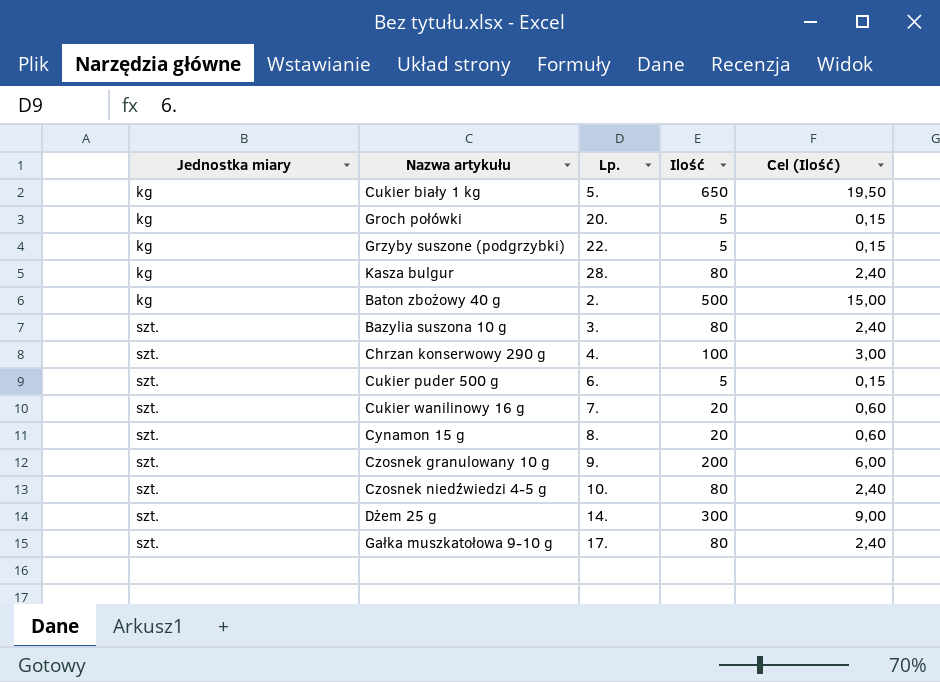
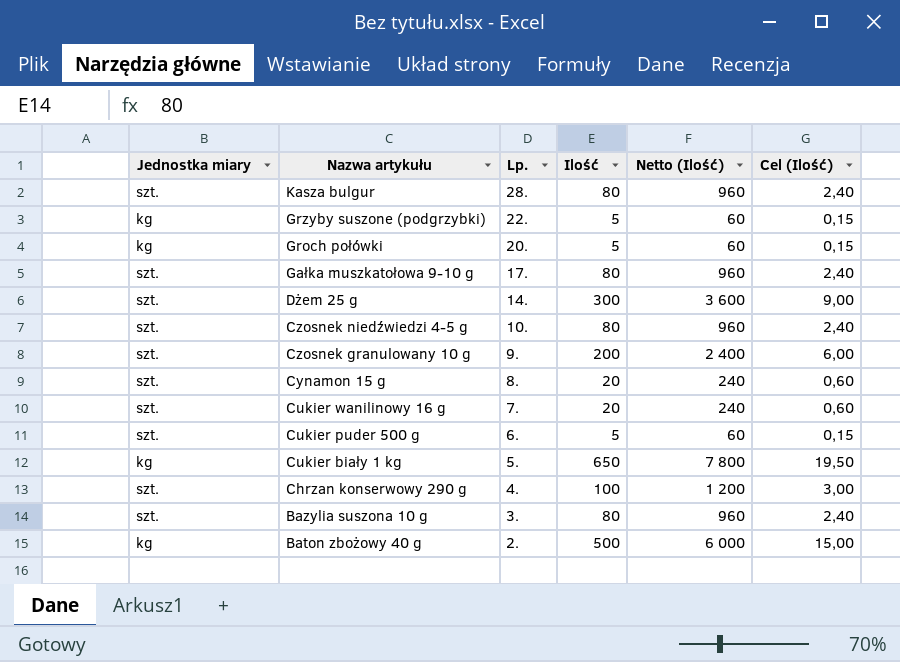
row order: Jednostka miary ascending -> Nazwa artykułu descending
column Netto (Ilość) | formula: none -> [Ilość] * 12
Kasza bulgur | Jednostka miary: kg -> szt.

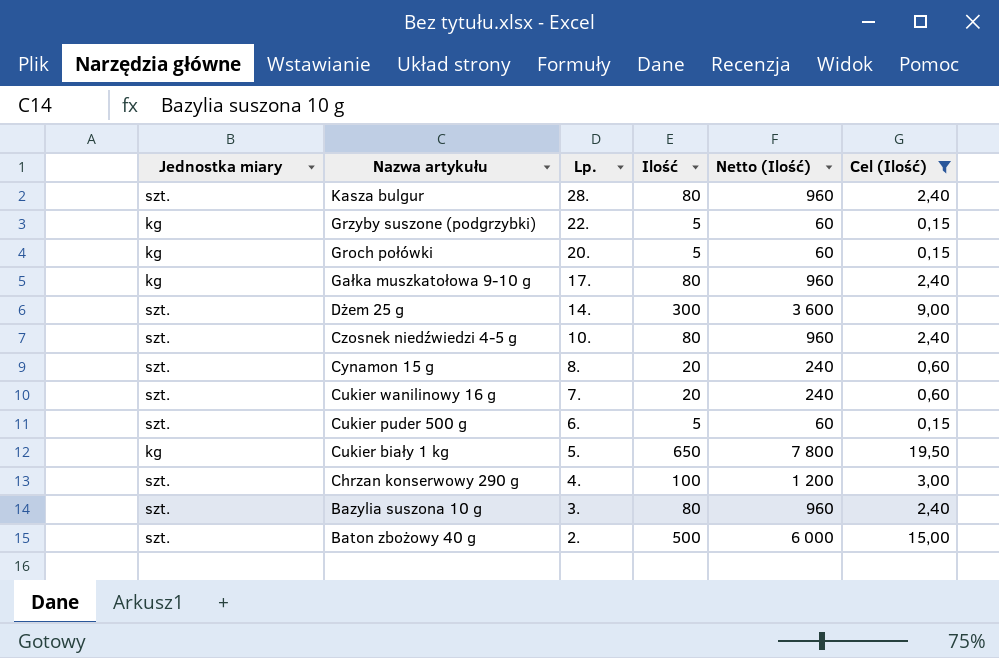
filter: none -> Cel (Ilość) != 6,00
Gałka muszkatołowa 9-10 g | Jednostka miary: szt. -> kg
Baton zbożowy 40 g | Jednostka miary: kg -> szt.

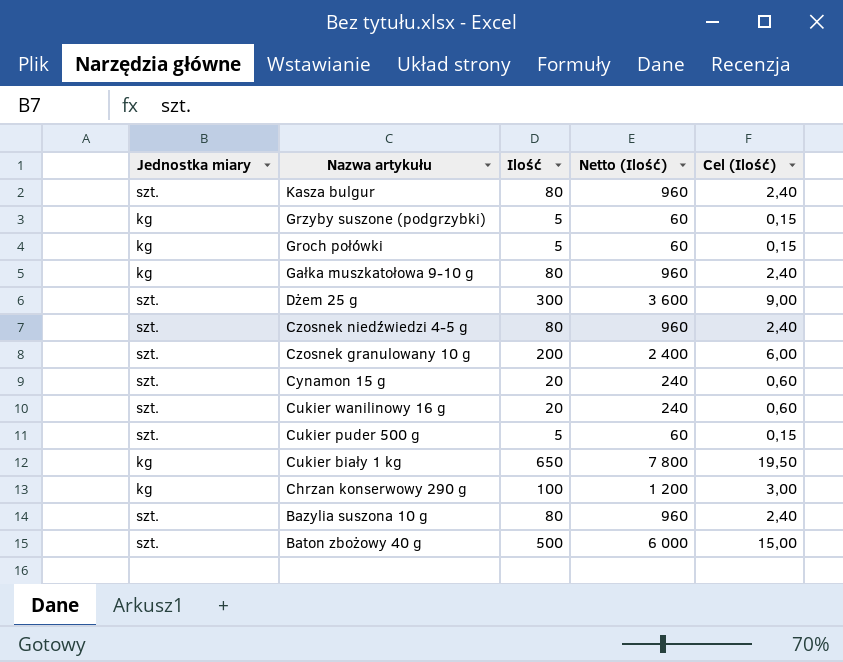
filter: Cel (Ilość) != 6,00 -> none
column Lp. | position: 3 -> none
Chrzan konserwowy 290 g | Jednostka miary: szt. -> kg

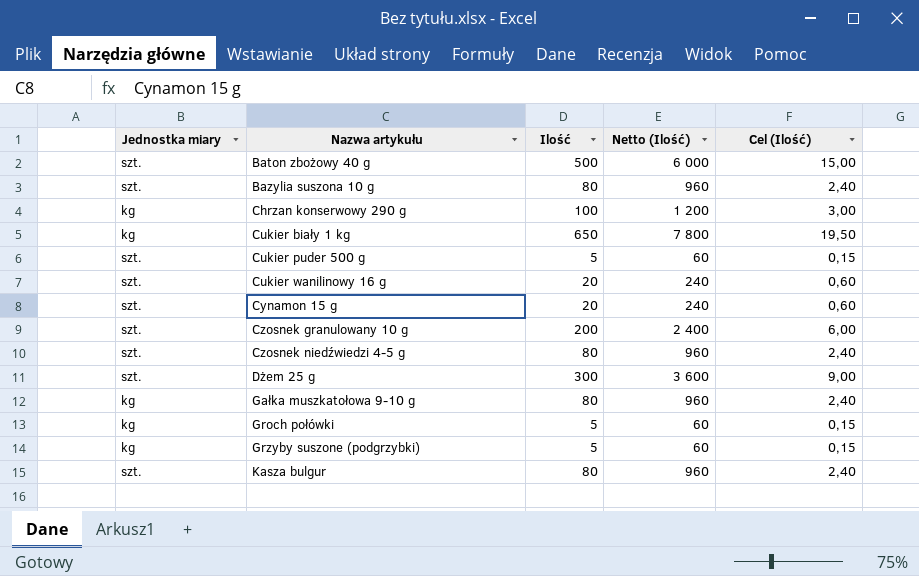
row order: Nazwa artykułu descending -> Nazwa artykułu ascending

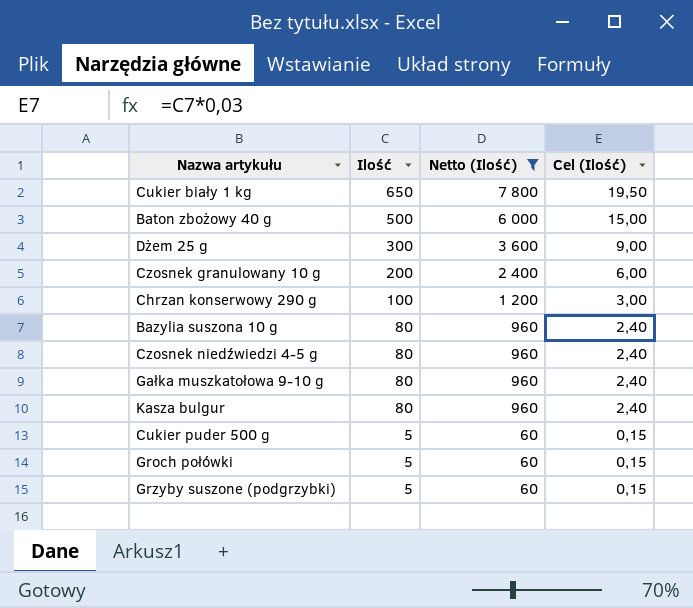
filter: none -> Netto (Ilość) != 240
row order: Nazwa artykułu ascending -> Ilość descending
column Jednostka miary | position: 1 -> none

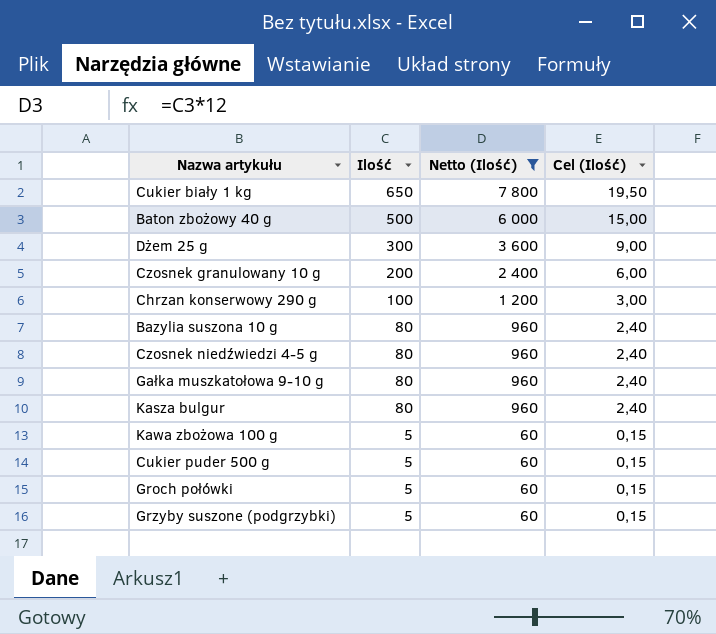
row Kawa zbożowa 100 g: none -> 5 | 60 | 0,15

